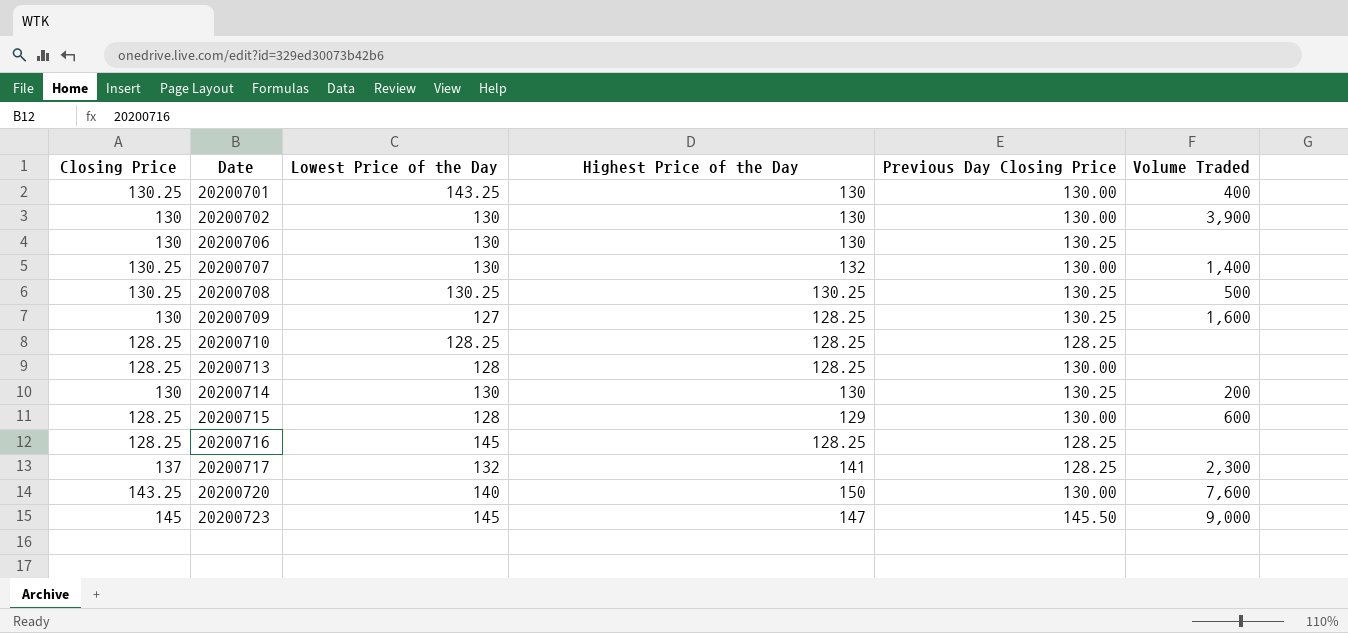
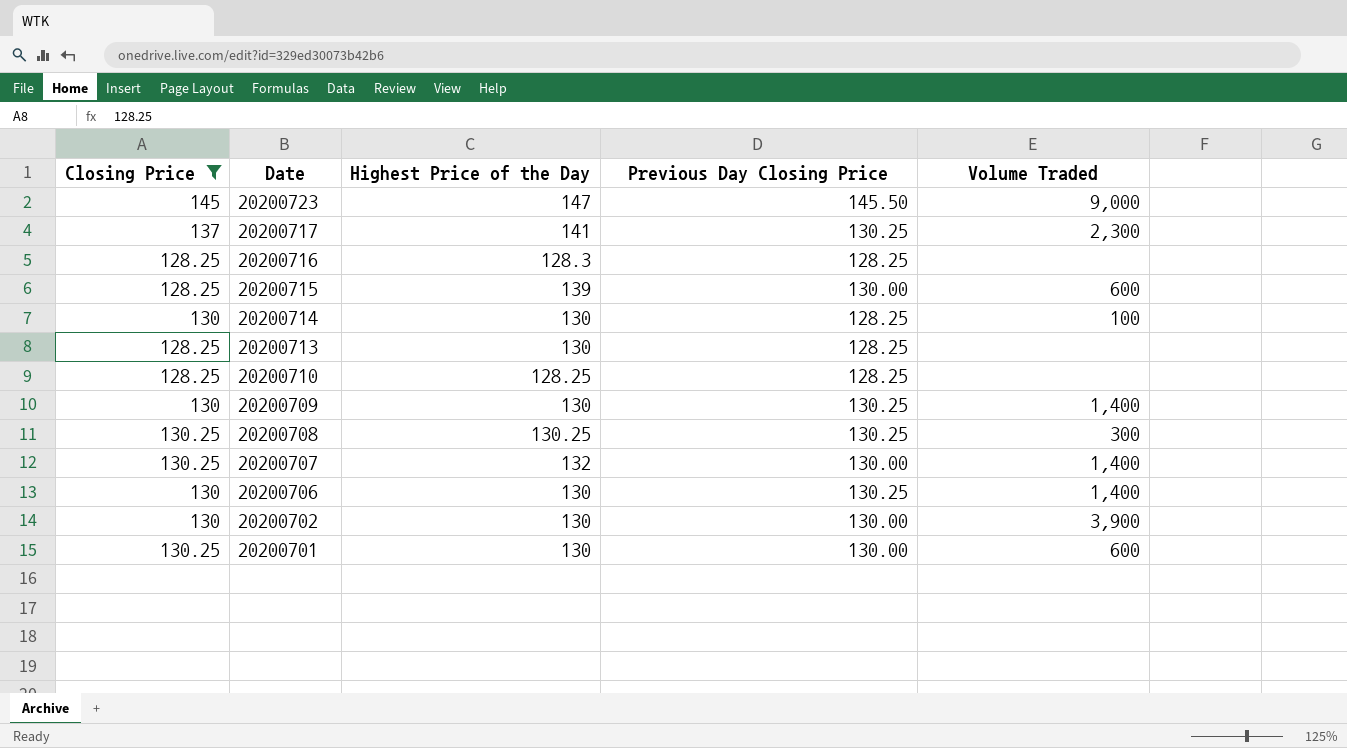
filter: none -> Closing Price != 143.25
row order: Date ascending -> Date descending
column Lowest Price of the Day | position: 3 -> none
20200717 | Previous Day Closing Price: 128.25 -> 130.25
20200716 | Highest Price of the Day: 128.25 -> 128.3
20200715 | Highest Price of the Day: 129 -> 139
20200714 | Previous Day Closing Price: 130.25 -> 128.25
20200714 | Volume Traded: 200 -> 100
20200713 | Highest Price of the Day: 128.25 -> 130
20200713 | Previous Day Closing Price: 130.00 -> 128.25
20200709 | Highest Price of the Day: 128.25 -> 130
20200709 | Volume Traded: 1,600 -> 1,400
20200708 | Volume Traded: 500 -> 300
20200706 | Volume Traded: none -> 1,400
20200701 | Volume Traded: 400 -> 600

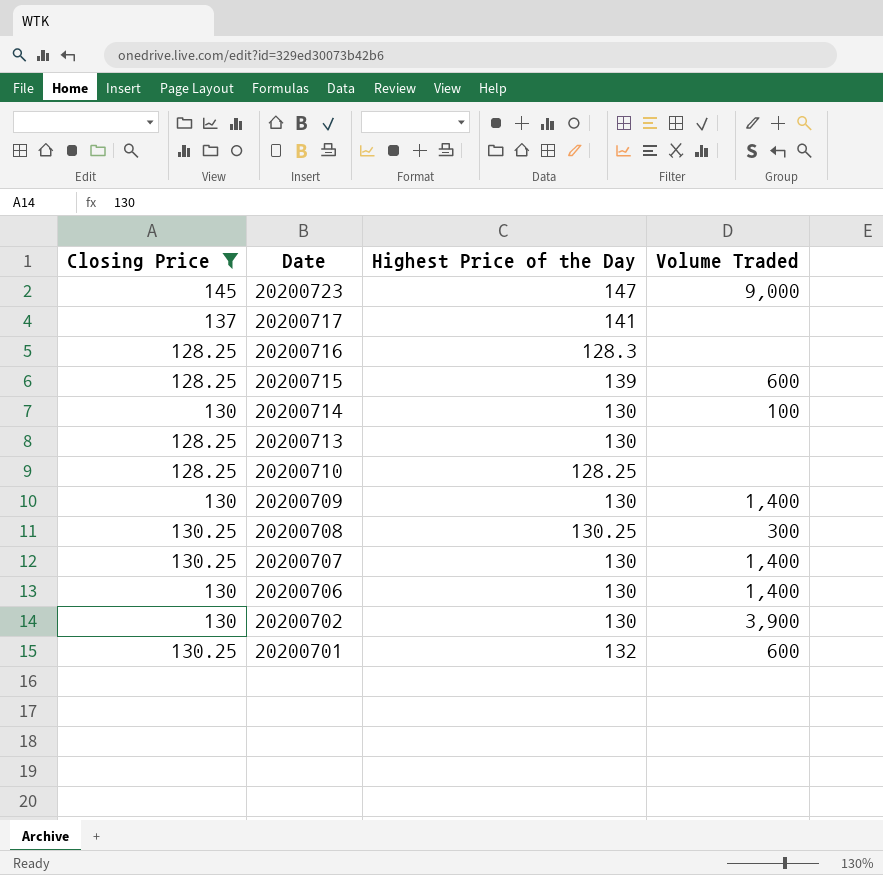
column Previous Day Closing Price | position: 4 -> none
20200717 | Volume Traded: 2,300 -> none
20200707 | Highest Price of the Day: 132 -> 130
20200701 | Highest Price of the Day: 130 -> 132

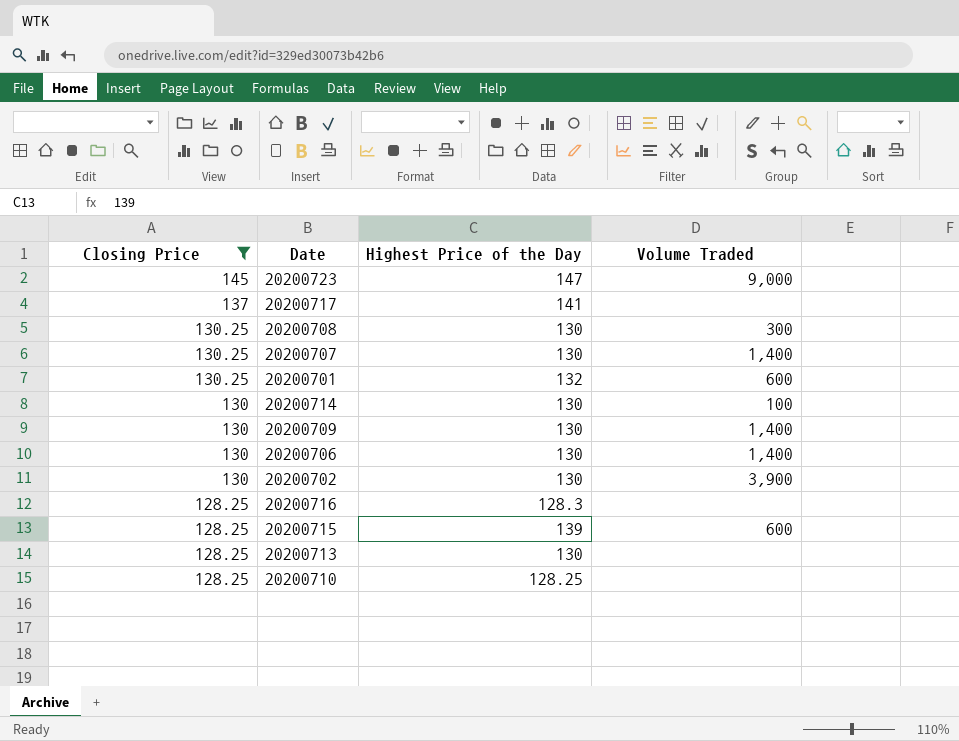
row order: Date descending -> Closing Price descending
20200708 | Highest Price of the Day: 130.25 -> 130

